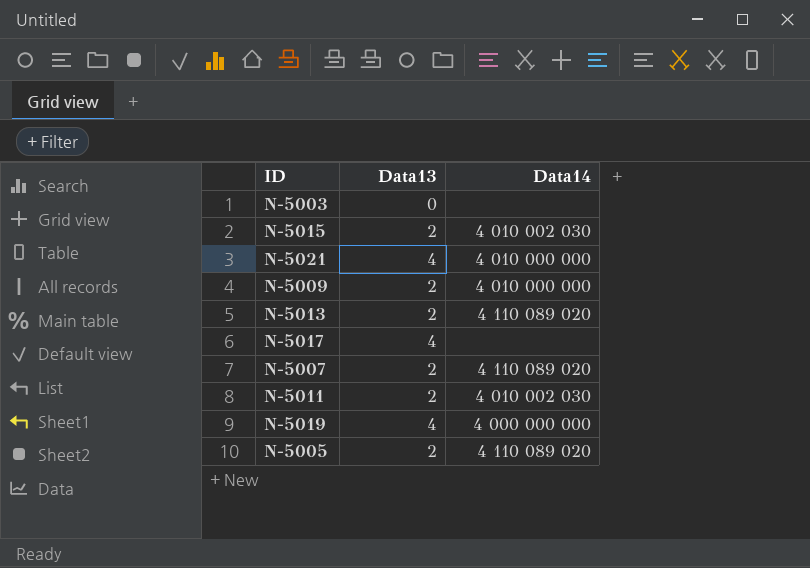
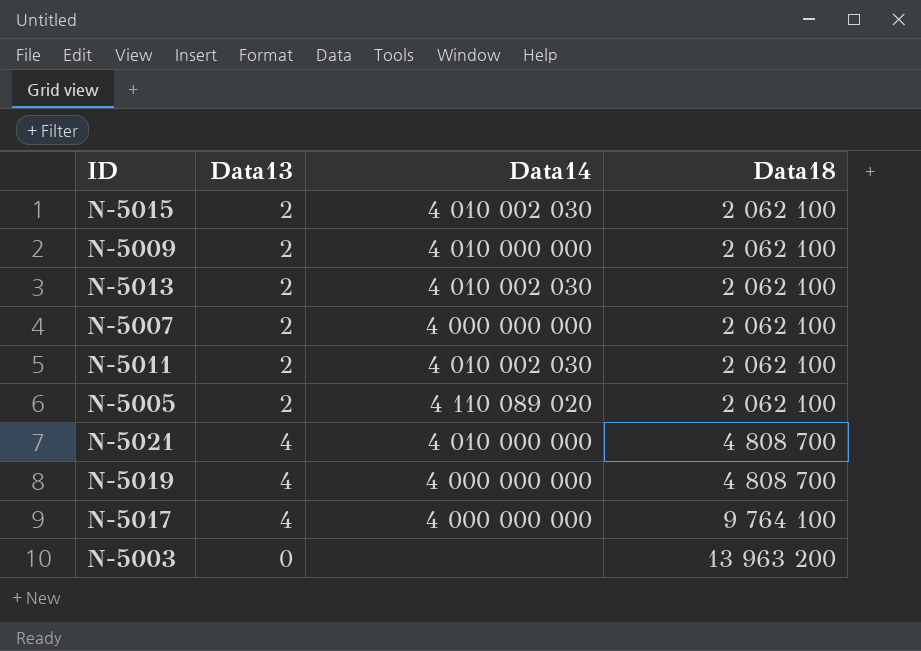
row order: none -> Data18 ascending
column Data18 | position: none -> 4
N-5013 | Data14: 4 110 089 020 -> 4 010 002 030
N-5007 | Data14: 4 110 089 020 -> 4 000 000 000
N-5017 | Data14: none -> 4 000 000 000

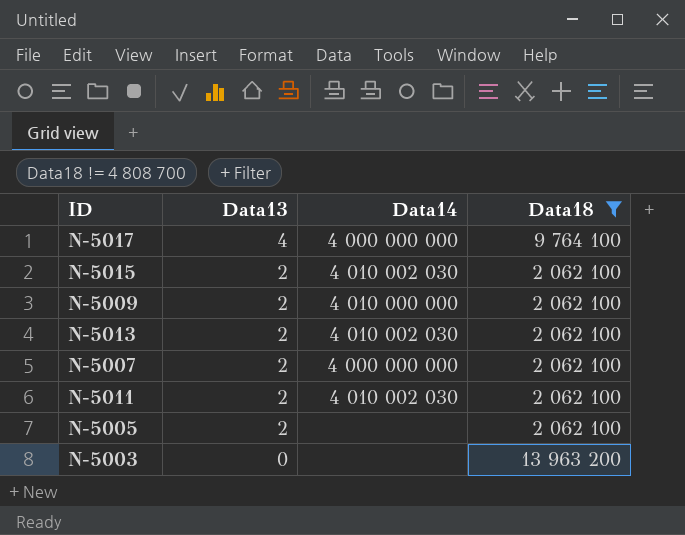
filter: none -> Data18 != 4 808 700
row order: Data18 ascending -> Data13 descending
N-5005 | Data14: 4 110 089 020 -> none

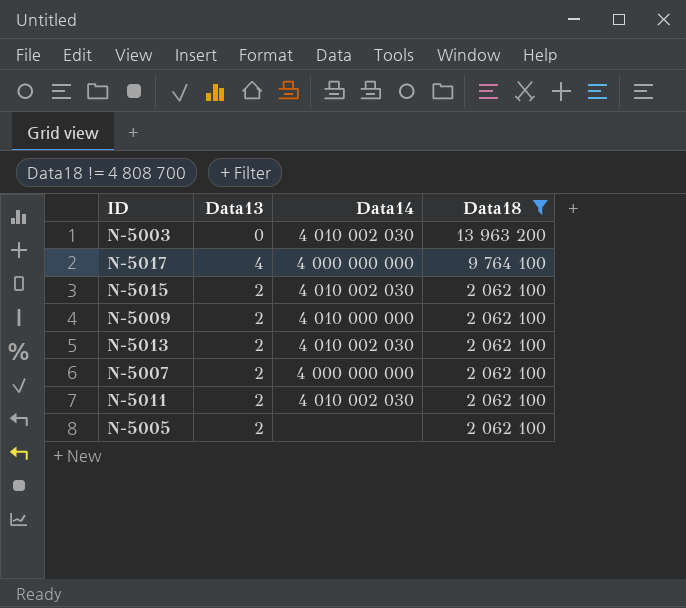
row order: Data13 descending -> Data18 descending
N-5003 | Data14: none -> 4 010 002 030

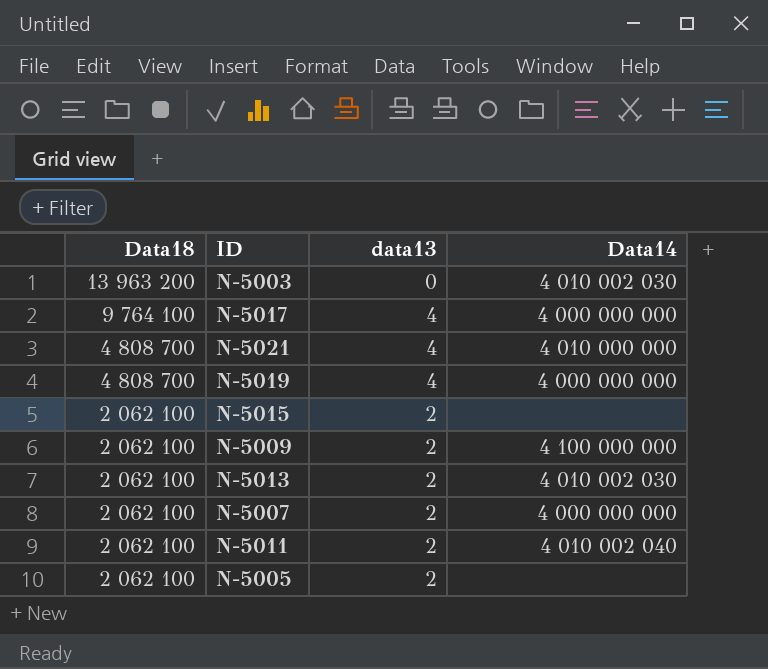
filter: Data18 != 4 808 700 -> none
column Data18 | position: 4 -> 1
column name: Data13 -> data13
N-5015 | Data14: 4 010 002 030 -> none
N-5009 | Data14: 4 010 000 000 -> 4 100 000 000
N-5011 | Data14: 4 010 002 030 -> 4 010 002 040

